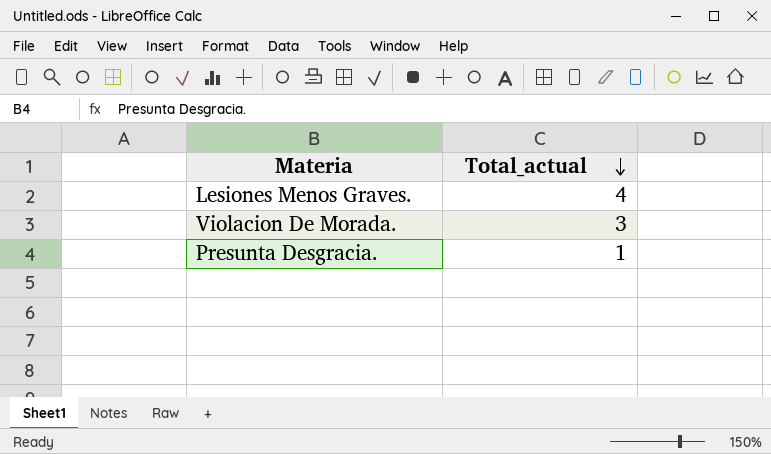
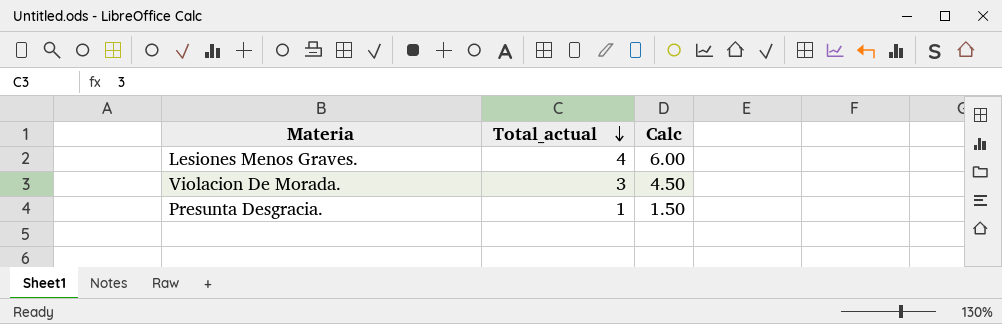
column Calc | formula: none -> [Total_actual] * 1.5

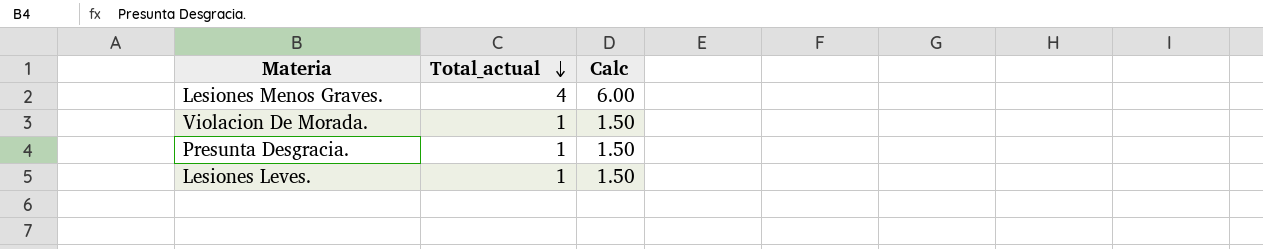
Violacion De Morada. | Total_actual: 3 -> 1
Violacion De Morada. | Calc: 4.50 -> 1.50
row Lesiones Leves.: none -> 1 | 1.50

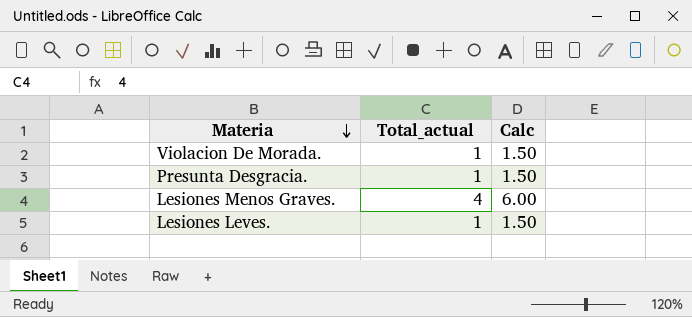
row order: Total_actual descending -> Materia descending

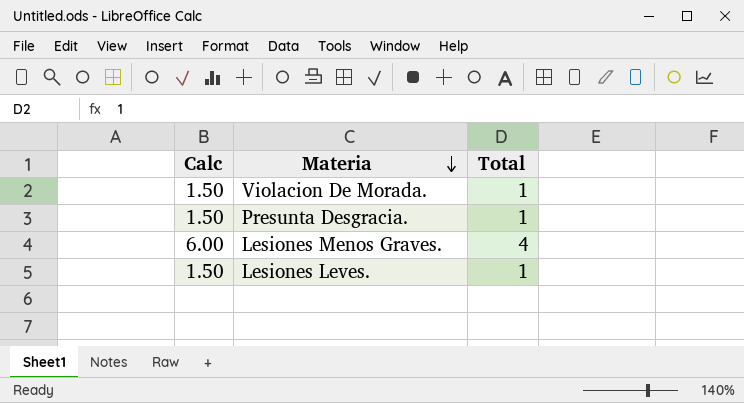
column Calc | position: 3 -> 1
column name: Total_actual -> Total

